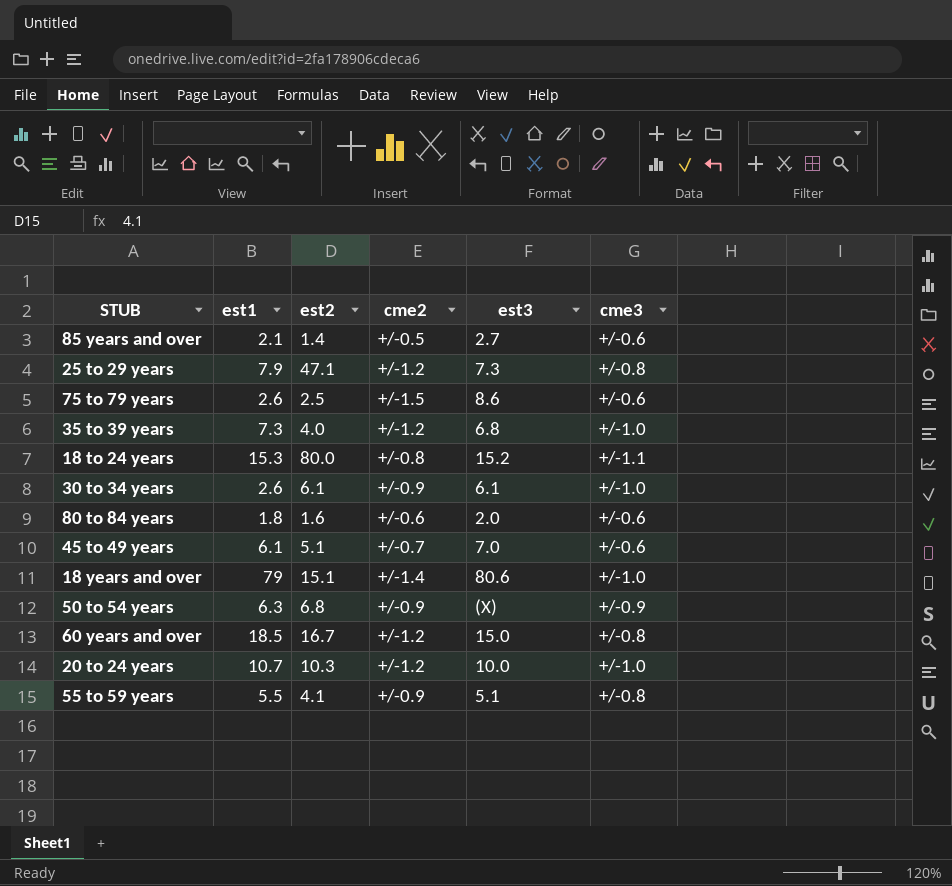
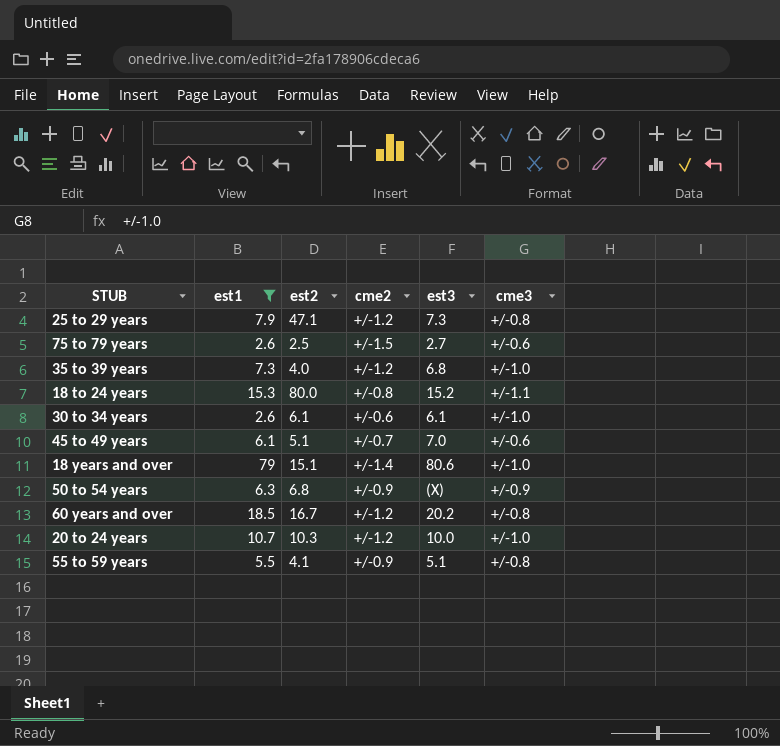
filter: none -> est1 >= 2.6
75 to 79 years | est3: 8.6 -> 2.7
30 to 34 years | cme2: +/-0.9 -> +/-0.6
60 years and over | est3: 15.0 -> 20.2

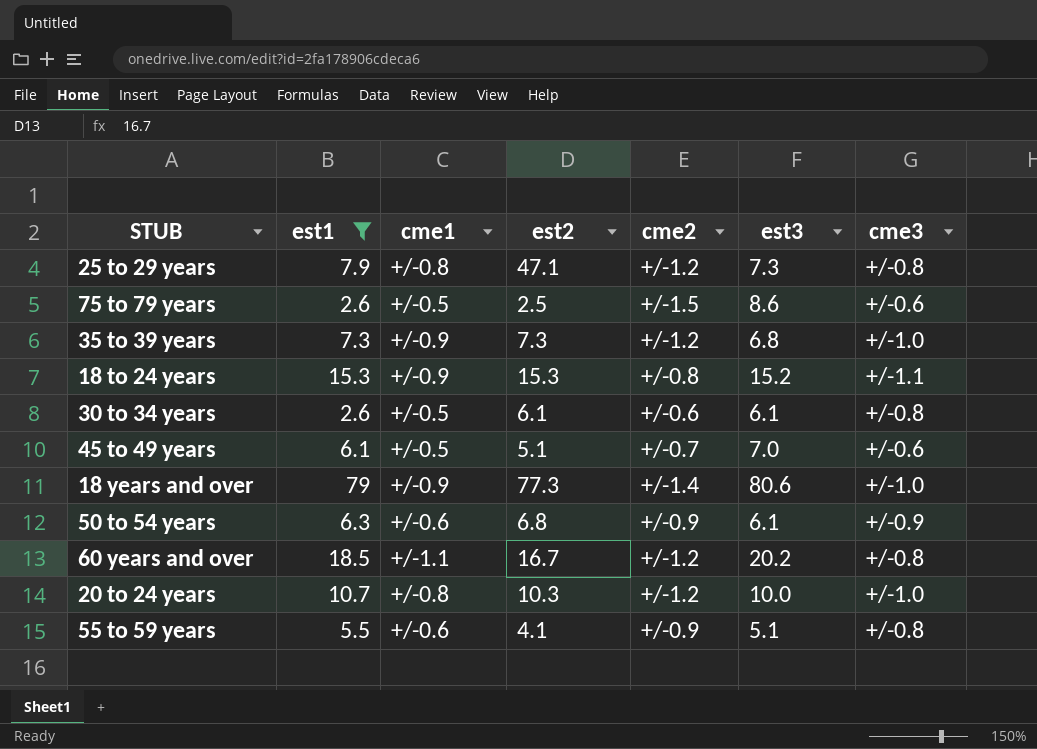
column cme1 | position: none -> 3
75 to 79 years | est3: 2.7 -> 8.6
35 to 39 years | est2: 4.0 -> 7.3
18 to 24 years | est2: 80.0 -> 15.3
30 to 34 years | cme3: +/-1.0 -> +/-0.8
18 years and over | est2: 15.1 -> 77.3
50 to 54 years | est3: (X) -> 6.1

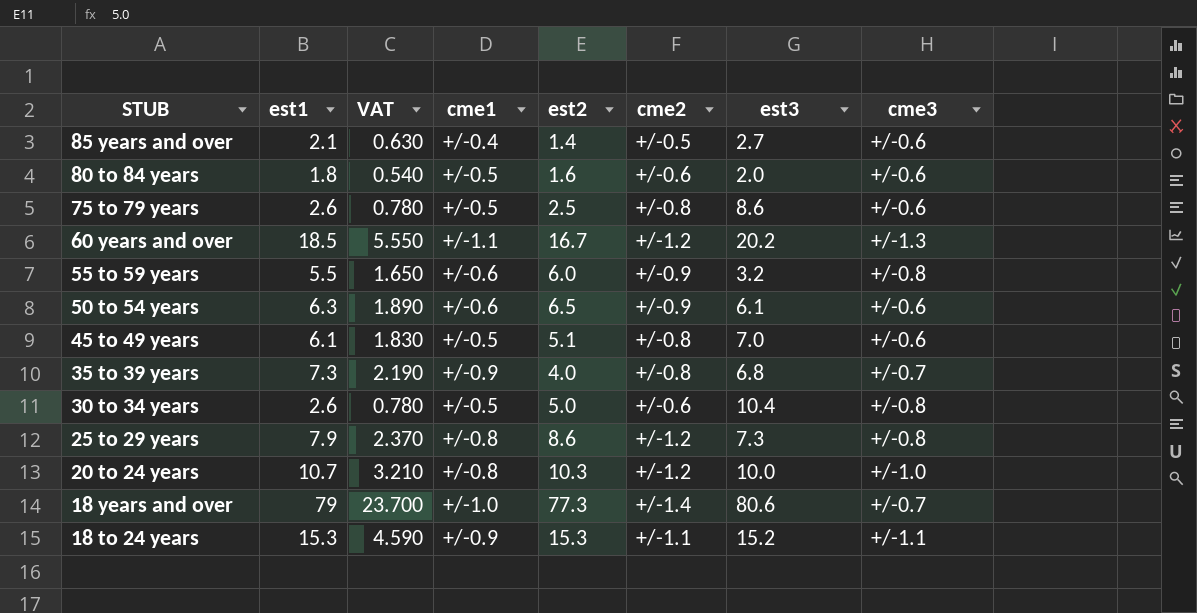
filter: est1 >= 2.6 -> none
row order: none -> STUB descending
column VAT | formula: none -> [est1] * 0.3
75 to 79 years | cme2: +/-1.5 -> +/-0.8
60 years and over | cme3: +/-0.8 -> +/-1.3
55 to 59 years | est2: 4.1 -> 6.0
55 to 59 years | est3: 5.1 -> 3.2
50 to 54 years | est2: 6.8 -> 6.5
50 to 54 years | cme3: +/-0.9 -> +/-0.6
45 to 49 years | cme2: +/-0.7 -> +/-0.8
35 to 39 years | est2: 7.3 -> 4.0
35 to 39 years | cme2: +/-1.2 -> +/-0.8
35 to 39 years | cme3: +/-1.0 -> +/-0.7
30 to 34 years | est2: 6.1 -> 5.0
30 to 34 years | est3: 6.1 -> 10.4
25 to 29 years | est2: 47.1 -> 8.6
18 years and over | cme1: +/-0.9 -> +/-1.0
18 years and over | cme3: +/-1.0 -> +/-0.7
18 to 24 years | cme2: +/-0.8 -> +/-1.1

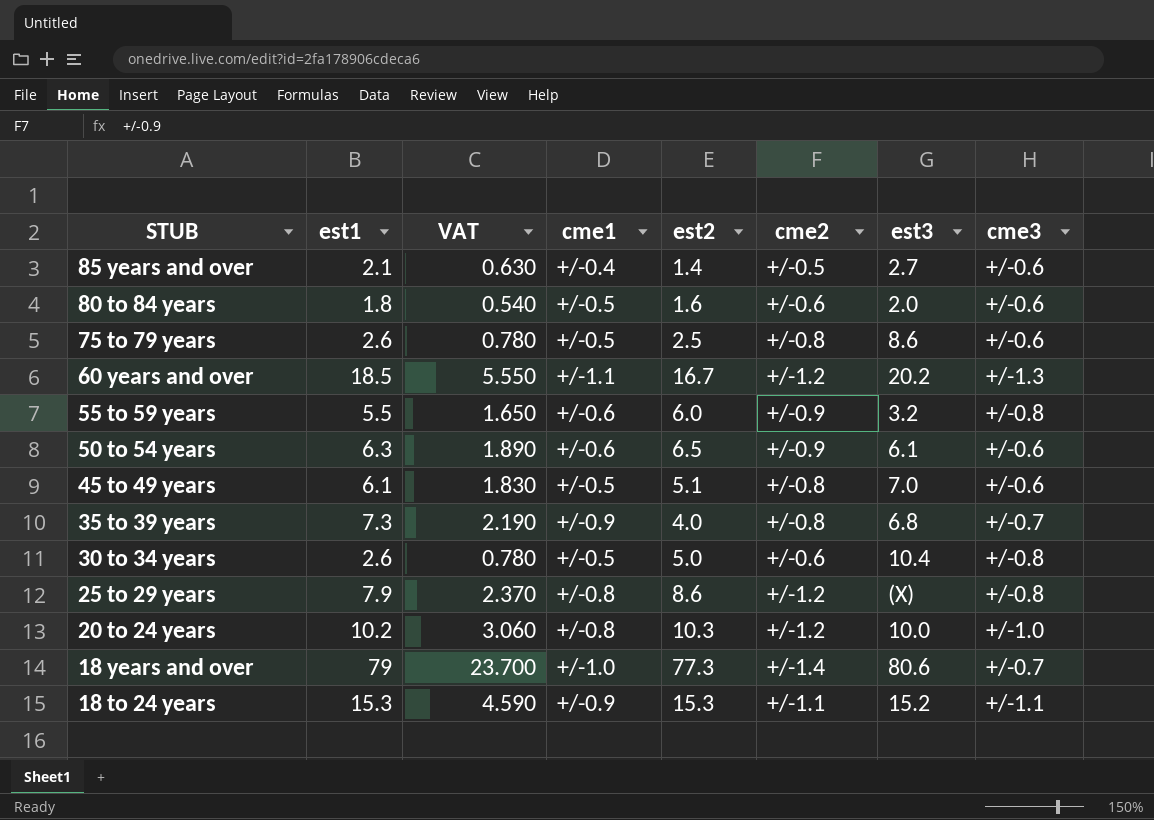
25 to 29 years | est3: 7.3 -> (X)
20 to 24 years | est1: 10.7 -> 10.2
20 to 24 years | VAT: 3.210 -> 3.060

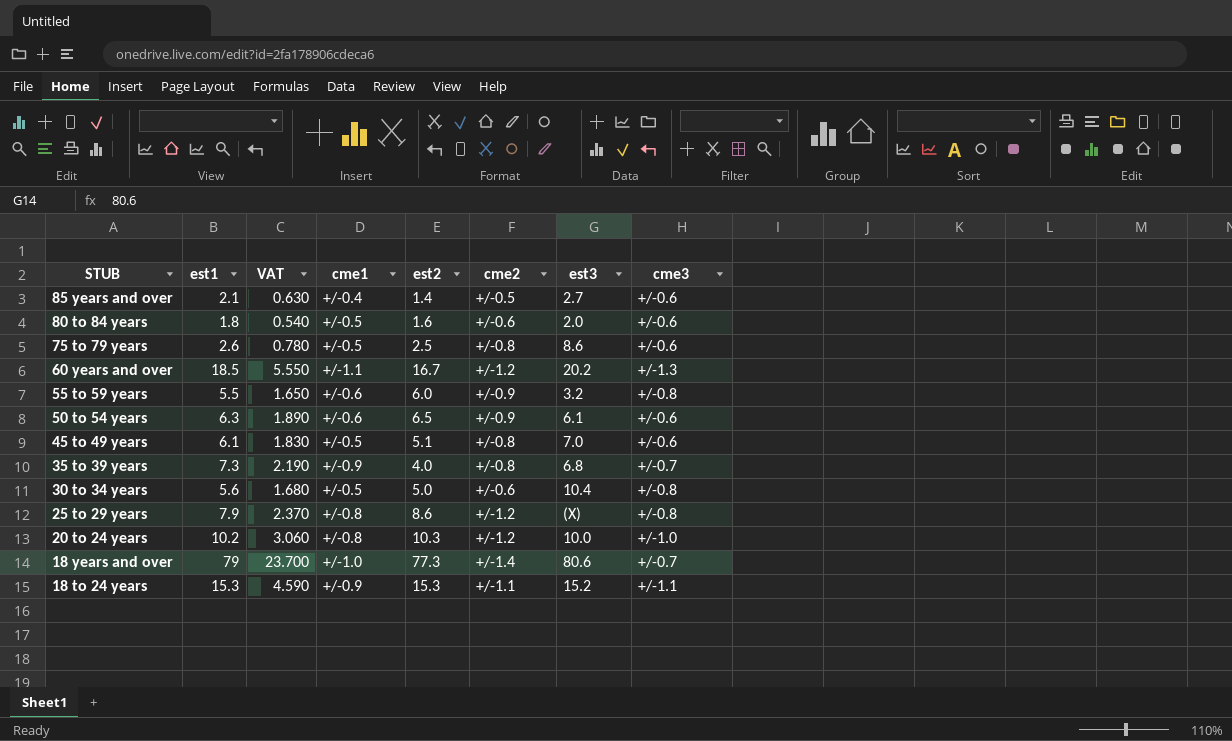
30 to 34 years | est1: 2.6 -> 5.6
30 to 34 years | VAT: 0.780 -> 1.680

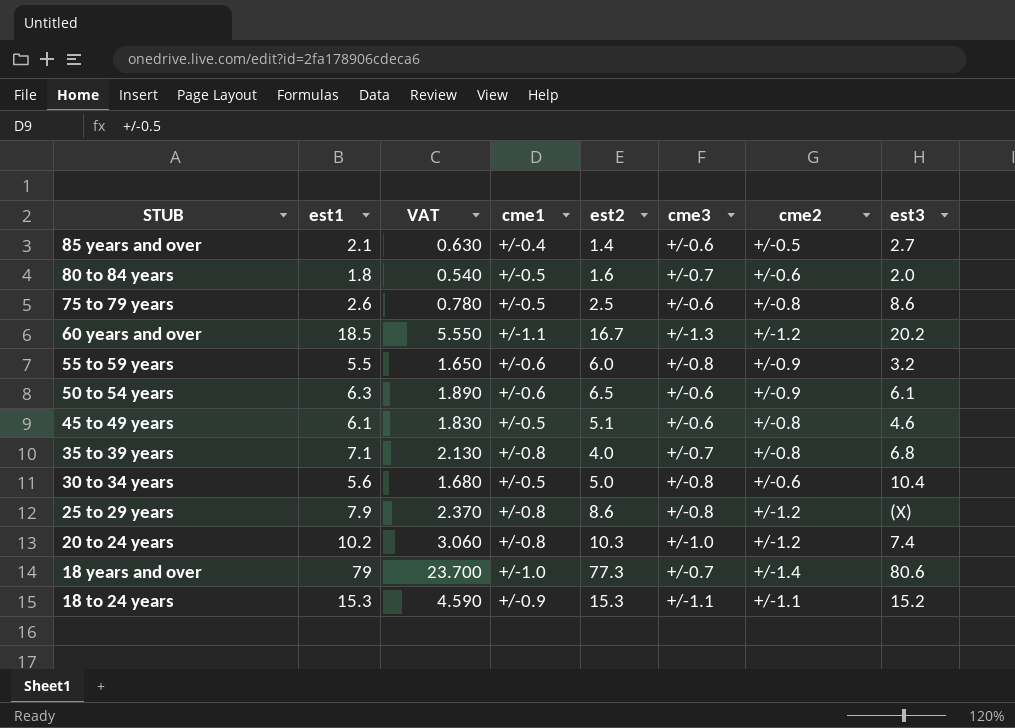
column cme3 | position: 8 -> 6
80 to 84 years | cme3: +/-0.6 -> +/-0.7
45 to 49 years | est3: 7.0 -> 4.6
35 to 39 years | est1: 7.3 -> 7.1
35 to 39 years | VAT: 2.190 -> 2.130
35 to 39 years | cme1: +/-0.9 -> +/-0.8
20 to 24 years | est3: 10.0 -> 7.4

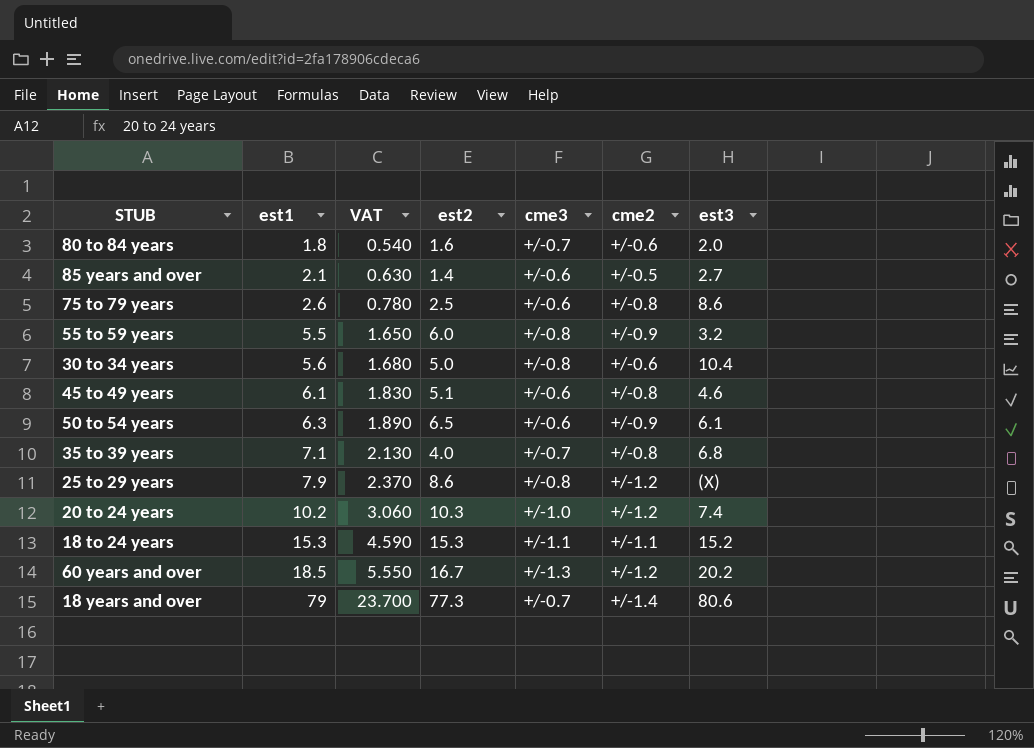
row order: STUB descending -> est1 ascending
column cme1 | position: 4 -> none

